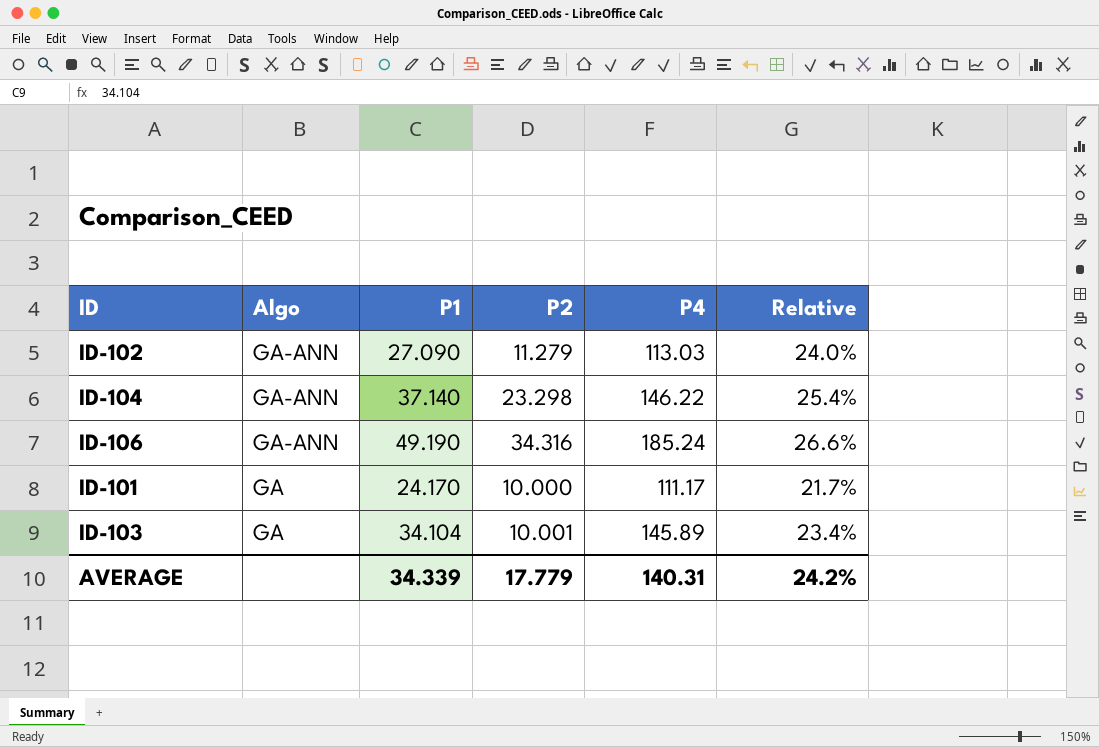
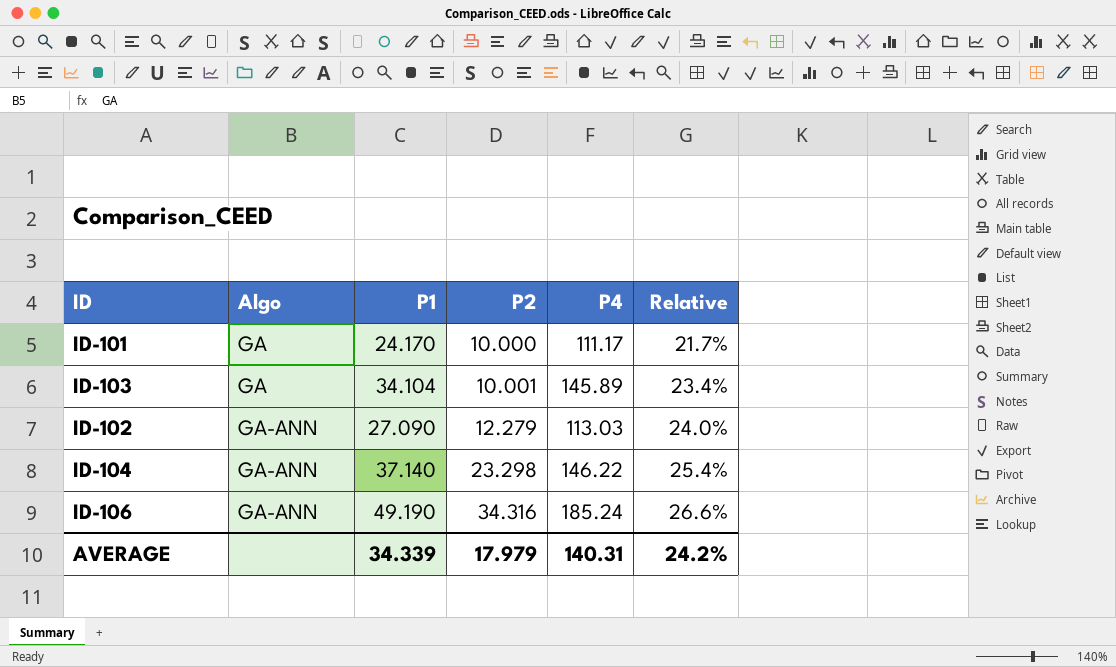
row order: Algo descending -> Algo ascending
ID-102 | P2: 11.279 -> 12.279
AVERAGE | P2: 17.779 -> 17.979

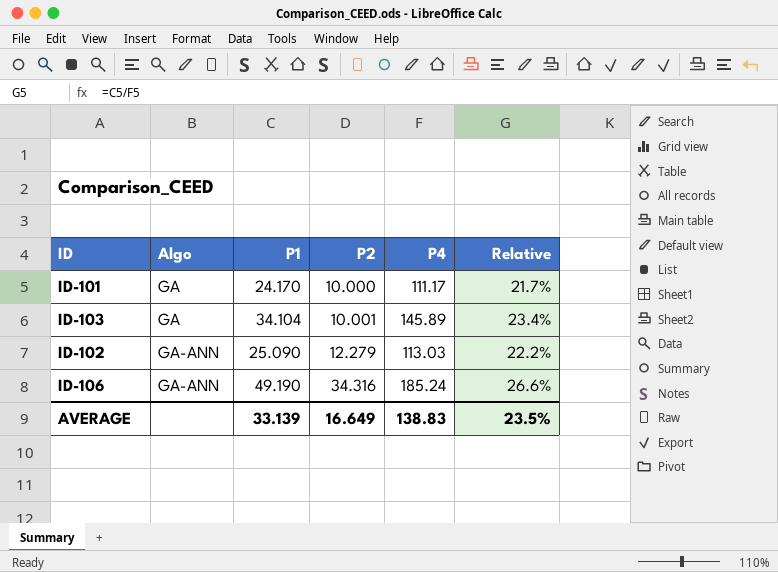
row ID-104: GA-ANN | 37.140 | 23.298 | 146.22 | 25.4% -> none
ID-102 | P1: 27.090 -> 25.090
ID-102 | Relative: 24.0% -> 22.2%
AVERAGE | P1: 34.339 -> 33.139
AVERAGE | P2: 17.979 -> 16.649
AVERAGE | P4: 140.31 -> 138.83
AVERAGE | Relative: 24.2% -> 23.5%

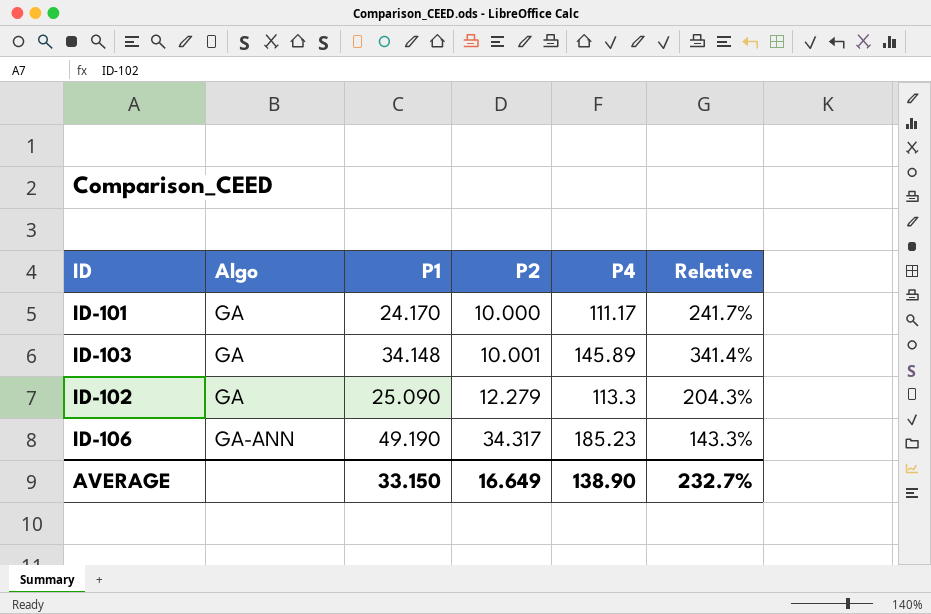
column Relative | formula: [P1] / [P4] -> [P1] / [P2]
ID-103 | P1: 34.104 -> 34.148
ID-102 | Algo: GA-ANN -> GA
ID-102 | P4: 113.03 -> 113.3
ID-106 | P2: 34.316 -> 34.317
ID-106 | P4: 185.24 -> 185.23
AVERAGE | P1: 33.139 -> 33.150
AVERAGE | P4: 138.83 -> 138.90
AVERAGE | Relative: 23.5% -> 232.7%

